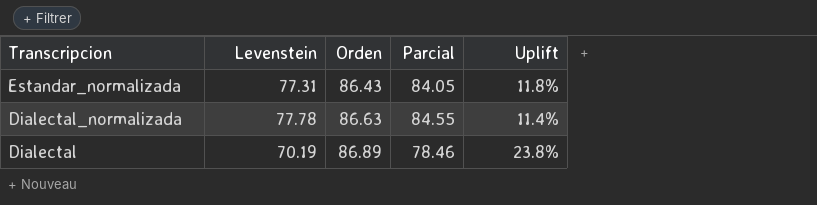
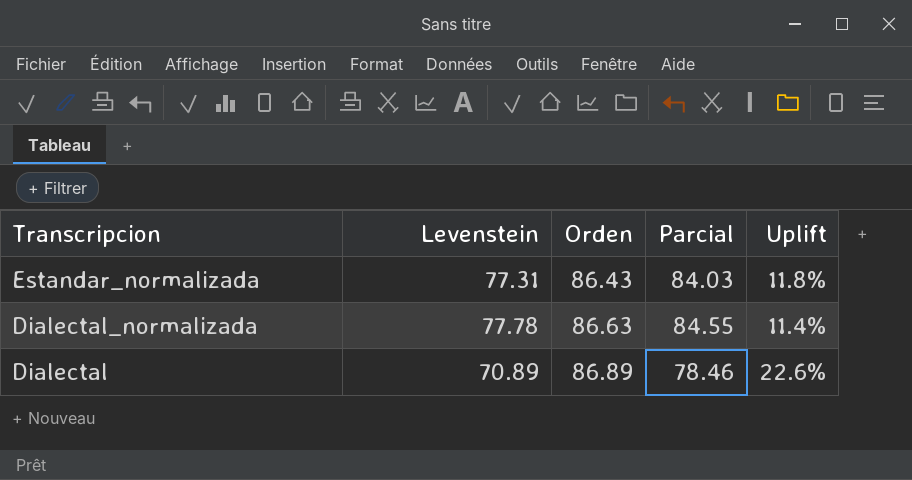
Estandar_normalizada | Parcial: 84.05 -> 84.03
Dialectal | Levenstein: 70.19 -> 70.89
Dialectal | Uplift: 23.8% -> 22.6%

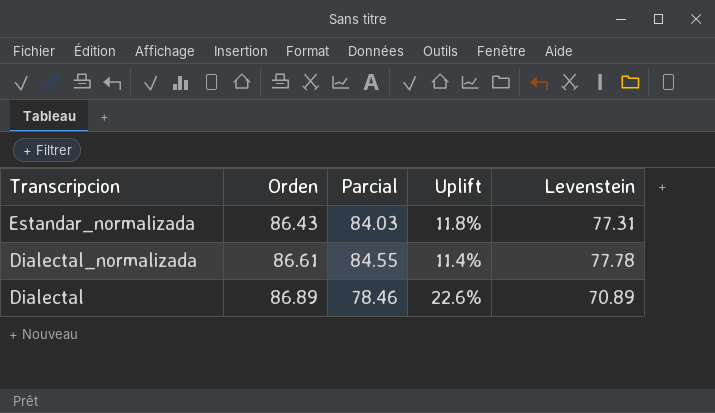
column Levenstein | position: 2 -> 5
Dialectal_normalizada | Orden: 86.63 -> 86.61

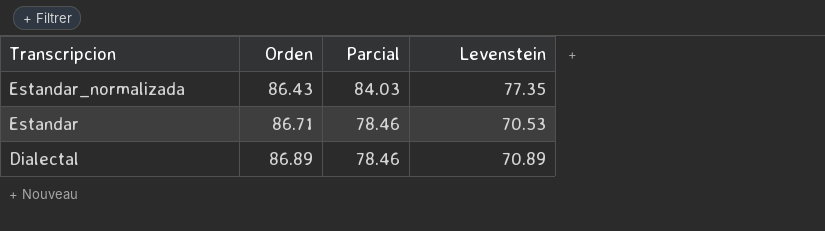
column Uplift | formula: ([Orden] - [Levenstein]) / [Levenstein] -> none
row Dialectal_normalizada: 86.61 | 84.55 | 11.4% | 77.78 -> none
Estandar_normalizada | Levenstein: 77.31 -> 77.35
row Estandar: none -> 86.71 | 78.46 | 70.53

